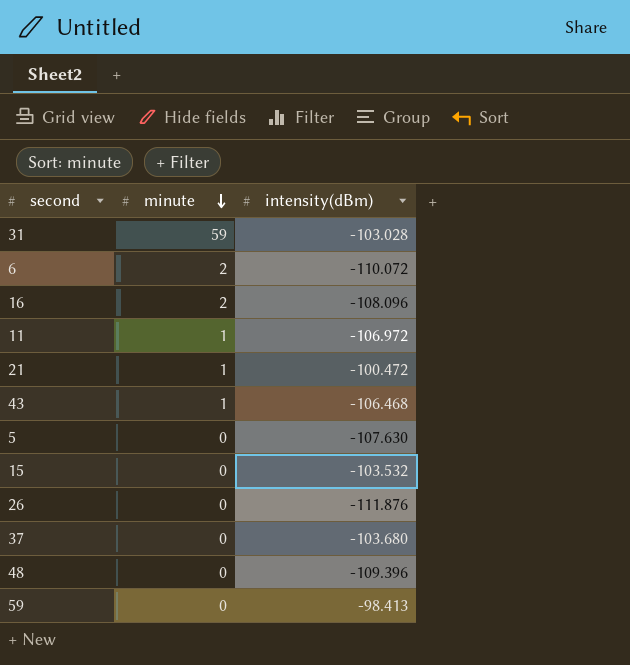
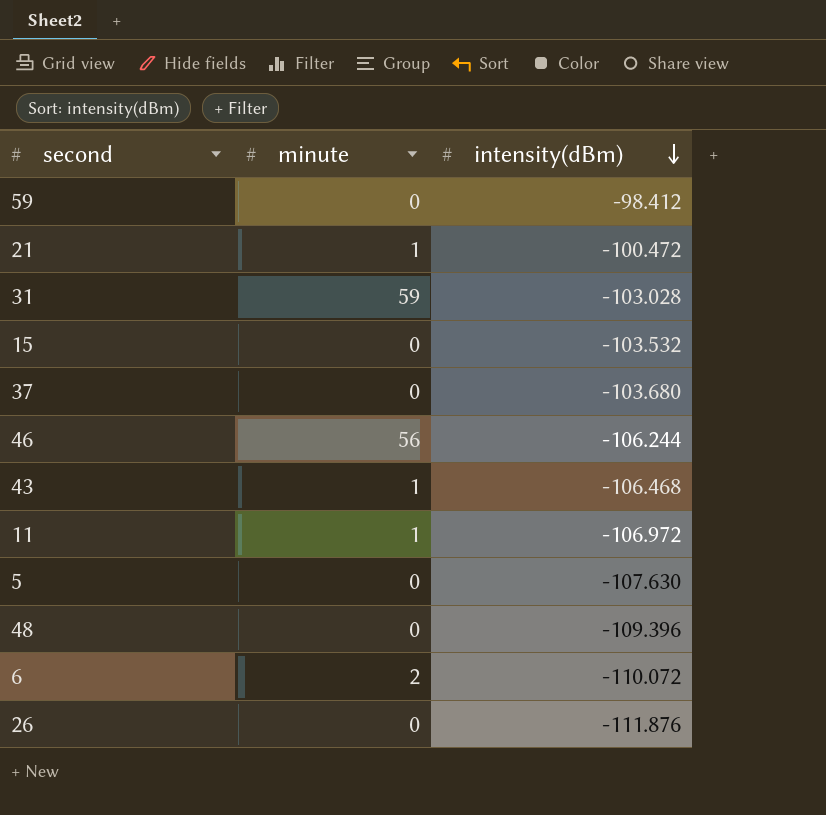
row order: minute descending -> intensity(dBm) descending
row 16: 2 | -108.096 -> none
59 | intensity(dBm): -98.413 -> -98.412
row 46: none -> 56 | -106.244

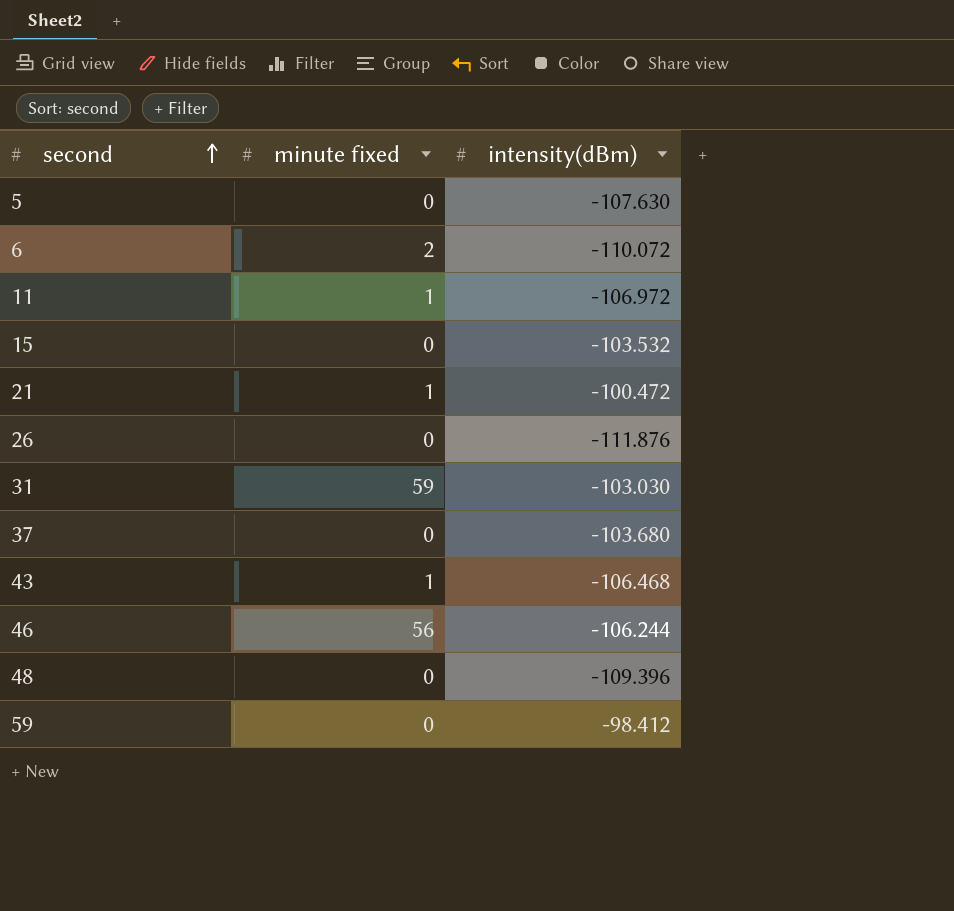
row order: intensity(dBm) descending -> second ascending
column name: minute -> minute fixed
31 | intensity(dBm): -103.028 -> -103.030

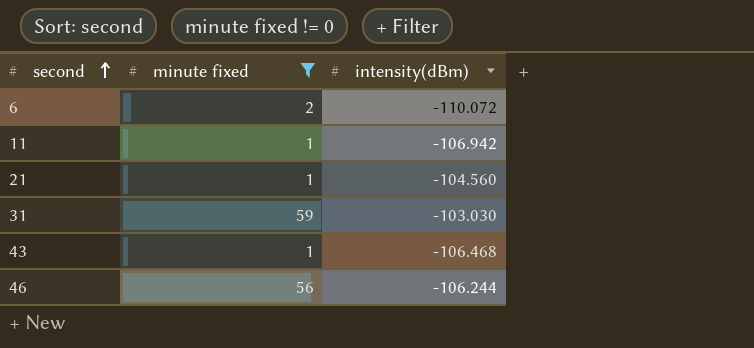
filter: none -> minute fixed != 0
11 | intensity(dBm): -106.972 -> -106.942
21 | intensity(dBm): -100.472 -> -104.560

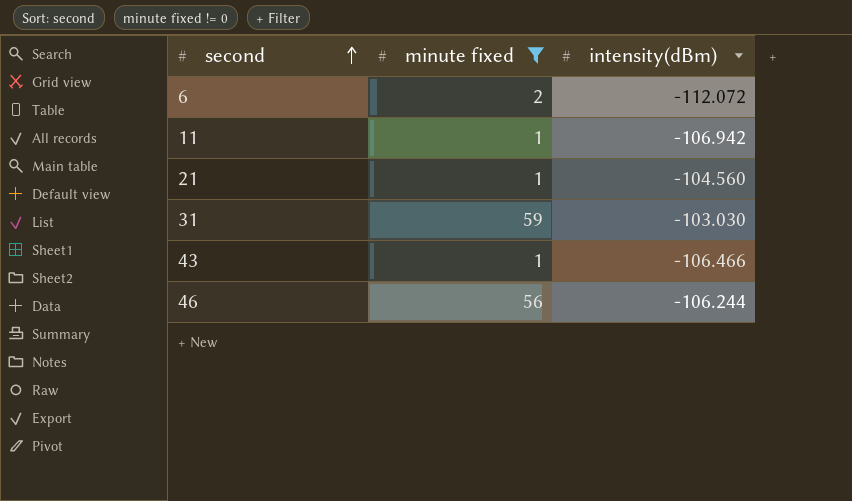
6 | intensity(dBm): -110.072 -> -112.072
43 | intensity(dBm): -106.468 -> -106.466

